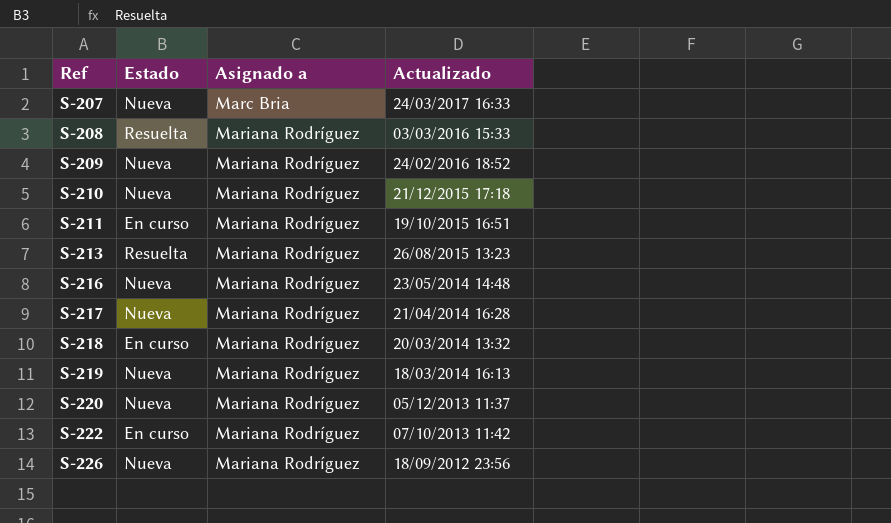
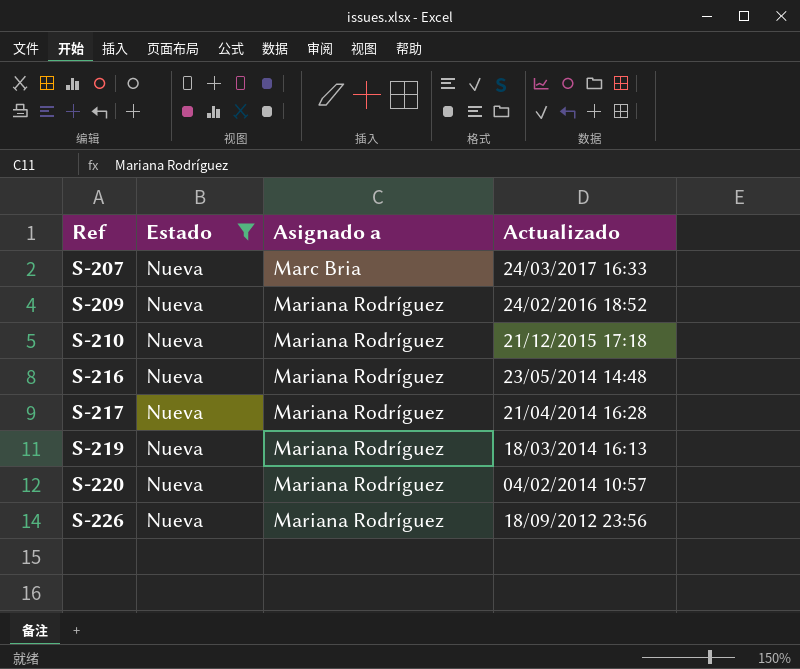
filter: none -> Estado = Nueva
S-220 | Actualizado: 05/12/2013 11:37 -> 04/02/2014 10:57

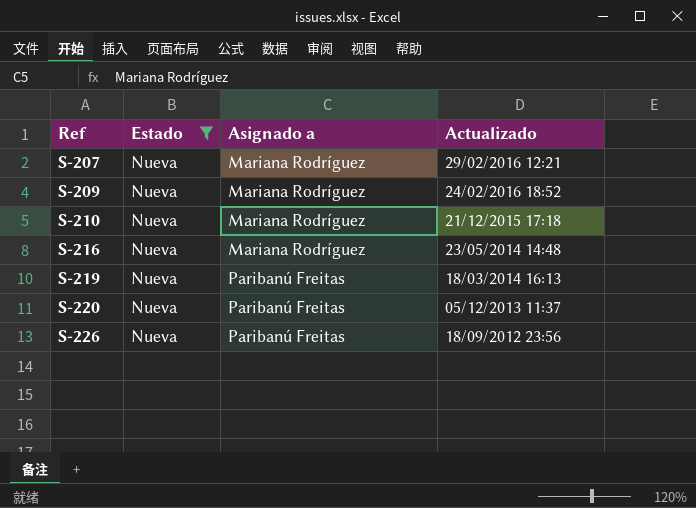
row S-217: Nueva | Mariana Rodríguez | 21/04/2014 16:28 -> none
S-207 | Asignado a: Marc Bria -> Mariana Rodríguez
S-207 | Actualizado: 24/03/2017 16:33 -> 29/02/2016 12:21
S-219 | Asignado a: Mariana Rodríguez -> Paribanú Freitas
S-220 | Asignado a: Mariana Rodríguez -> Paribanú Freitas
S-220 | Actualizado: 04/02/2014 10:57 -> 05/12/2013 11:37
S-226 | Asignado a: Mariana Rodríguez -> Paribanú Freitas

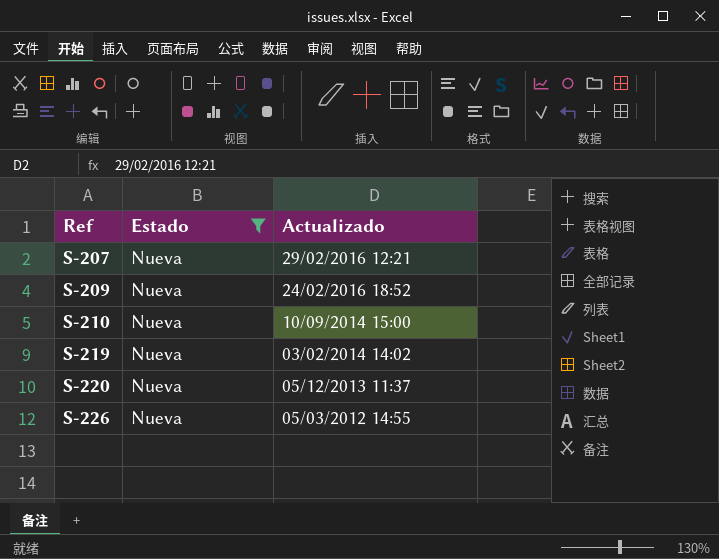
column Asignado a | position: 3 -> none
row S-216: Nueva | Mariana Rodríguez | 23/05/2014 14:48 -> none
S-210 | Actualizado: 21/12/2015 17:18 -> 10/09/2014 15:00
S-219 | Actualizado: 18/03/2014 16:13 -> 03/02/2014 14:02
S-226 | Actualizado: 18/09/2012 23:56 -> 05/03/2012 14:55

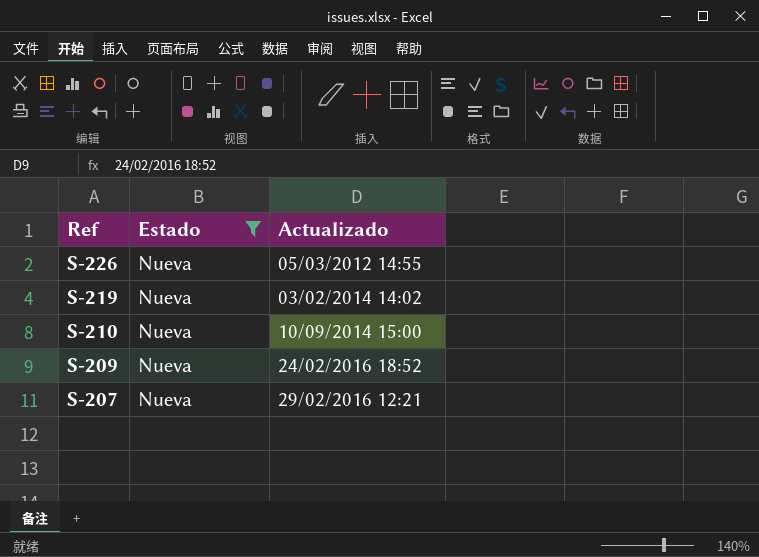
row order: Ref ascending -> Ref descending
row S-220: Nueva | 05/12/2013 11:37 -> none

